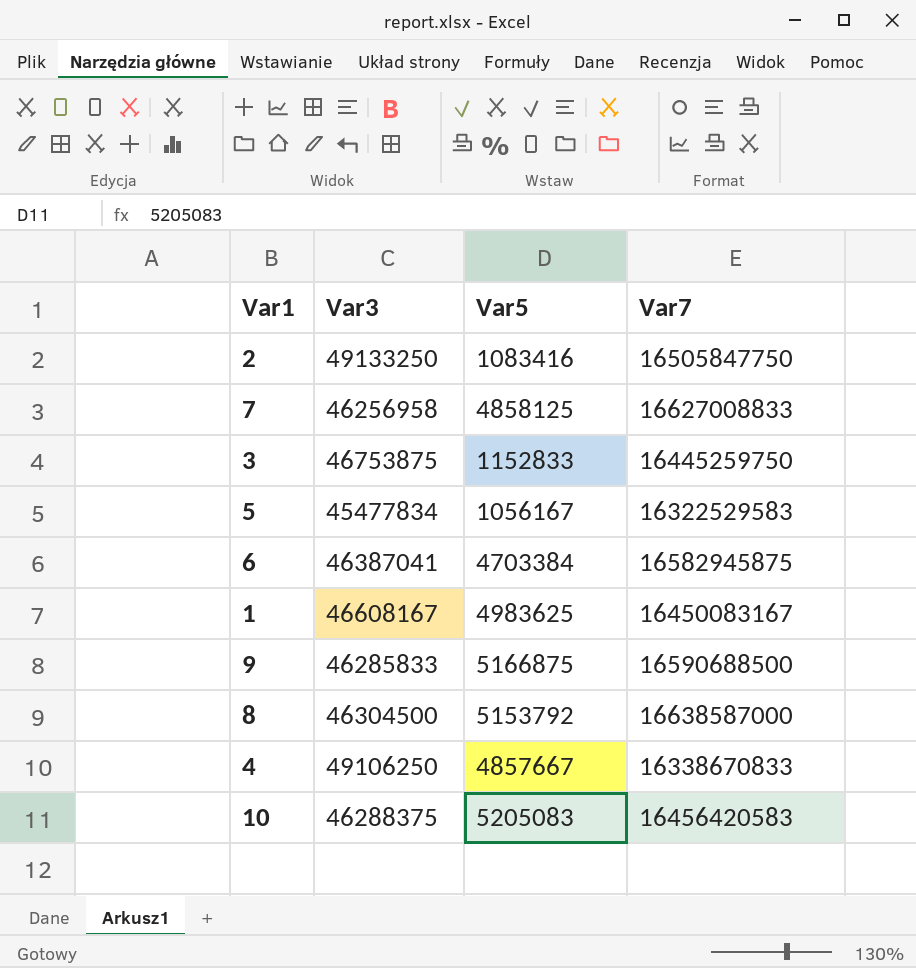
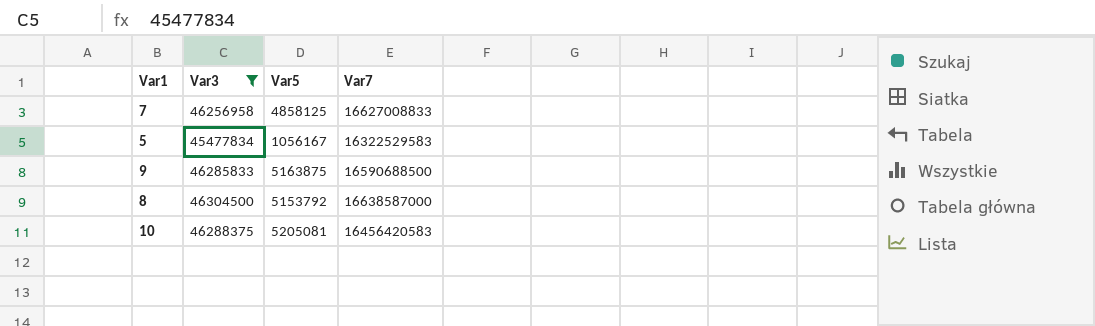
filter: none -> Var3 <= 46304500
9 | Var5: 5166875 -> 5163875
10 | Var5: 5205083 -> 5205081

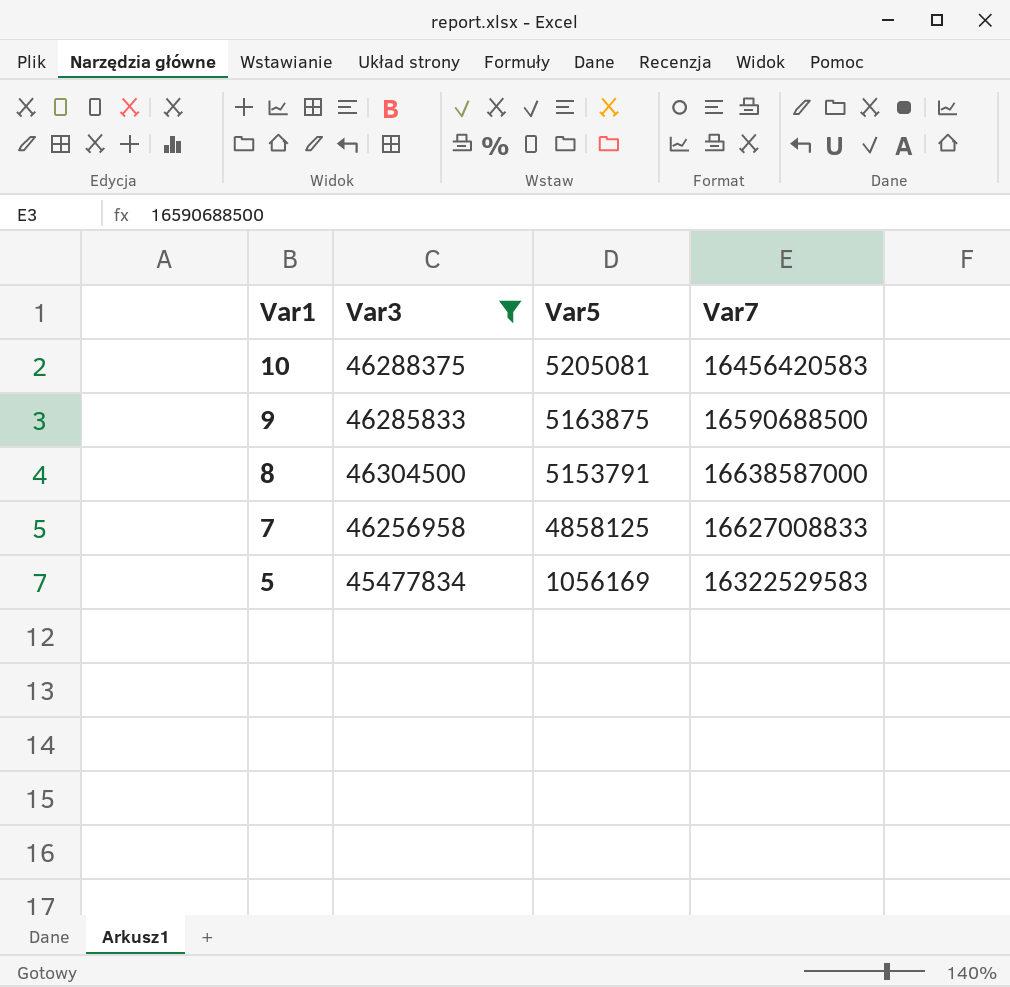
row order: none -> Var1 descending
8 | Var5: 5153792 -> 5153791
5 | Var5: 1056167 -> 1056169

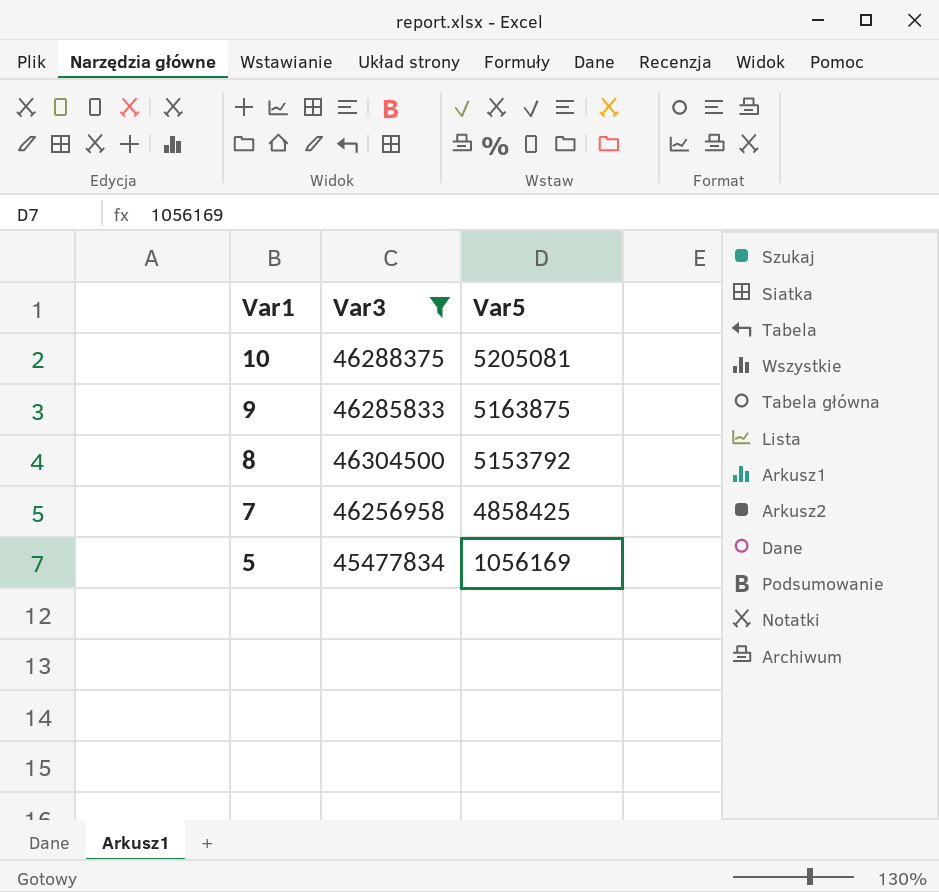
column Var7 | position: 4 -> none
8 | Var5: 5153791 -> 5153792
7 | Var5: 4858125 -> 4858425

